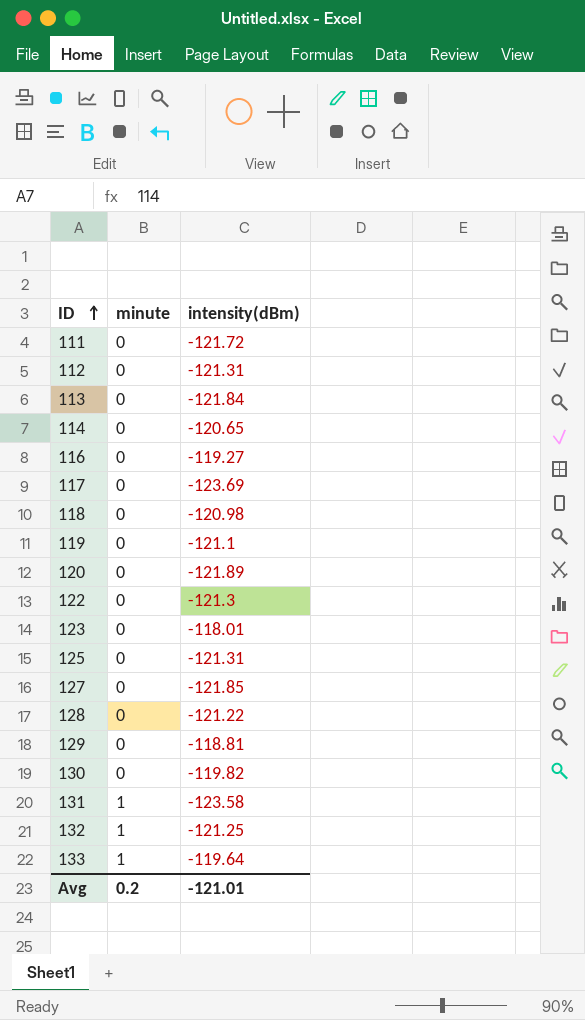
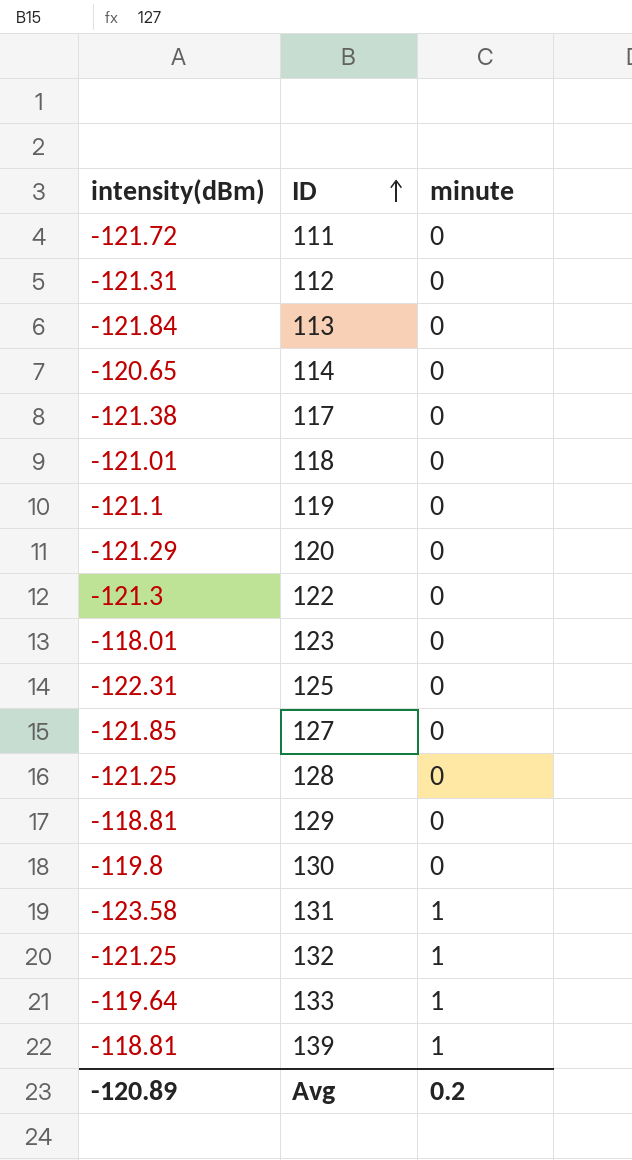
column intensity(dBm) | position: 3 -> 1
row 116: 0 | -119.27 -> none
117 | intensity(dBm): -123.69 -> -121.38
118 | intensity(dBm): -120.98 -> -121.01
120 | intensity(dBm): -121.89 -> -121.29
125 | intensity(dBm): -121.31 -> -122.31
128 | intensity(dBm): -121.22 -> -121.25
130 | intensity(dBm): -119.82 -> -119.8
row 139: none -> -118.81 | 1
Avg | intensity(dBm): -121.01 -> -120.89

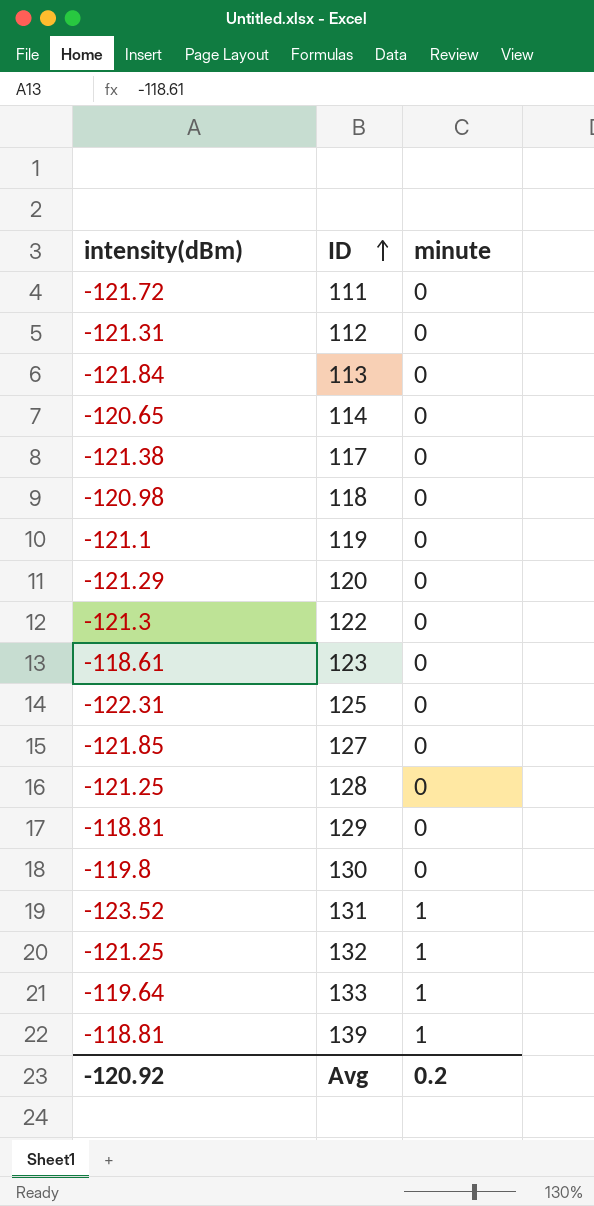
118 | intensity(dBm): -121.01 -> -120.98
123 | intensity(dBm): -118.01 -> -118.61
131 | intensity(dBm): -123.58 -> -123.52
Avg | intensity(dBm): -120.89 -> -120.92

